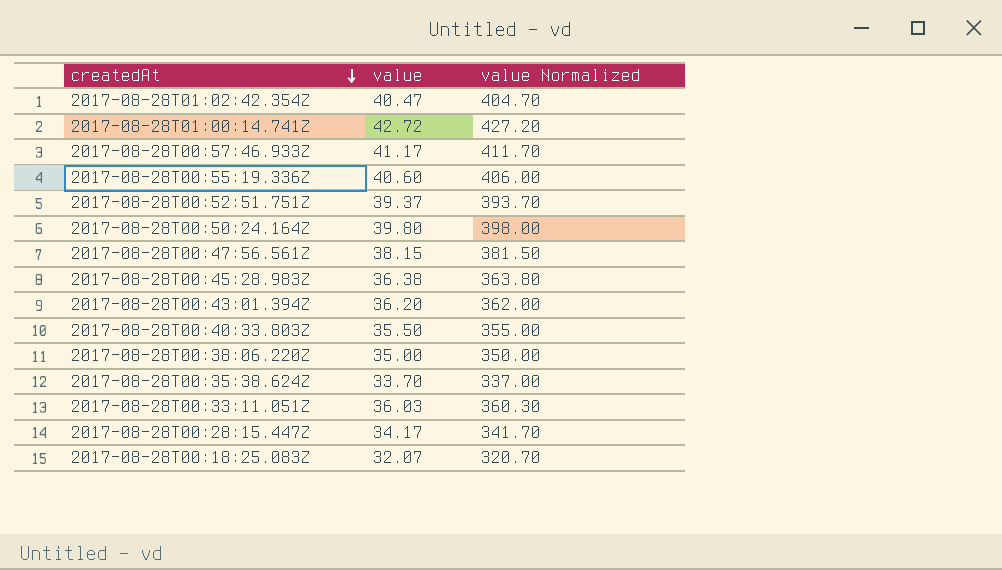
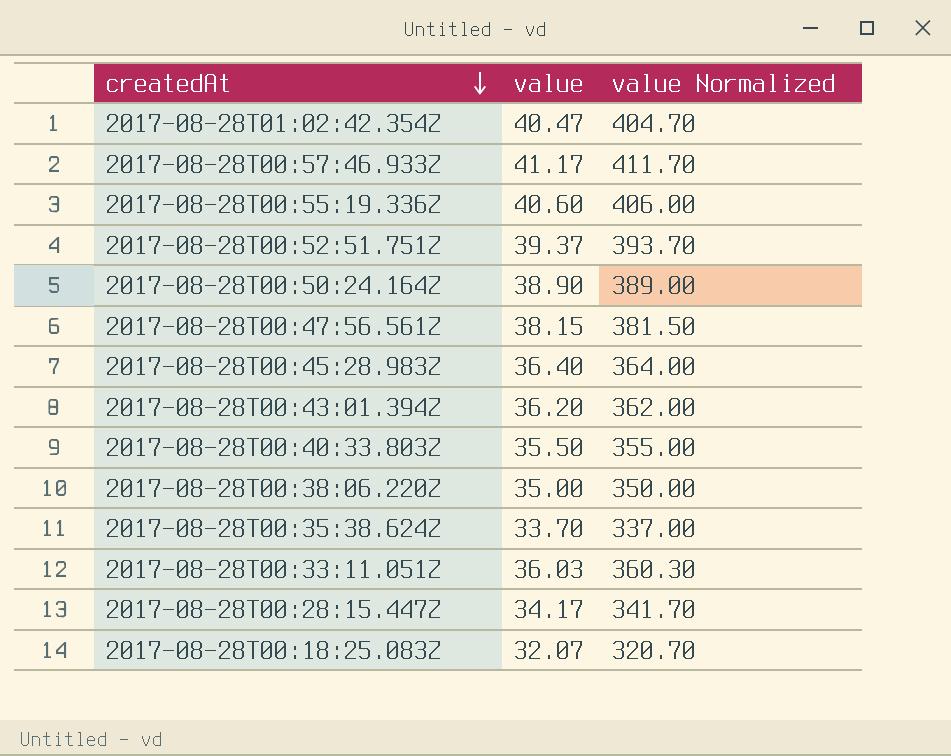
row 2017-08-28T01:00:14.741Z: 42.72 | 427.20 -> none
2017-08-28T00:50:24.164Z | value: 39.80 -> 38.90
2017-08-28T00:50:24.164Z | value Normalized: 398.00 -> 389.00
2017-08-28T00:45:28.983Z | value: 36.38 -> 36.40
2017-08-28T00:45:28.983Z | value Normalized: 363.80 -> 364.00

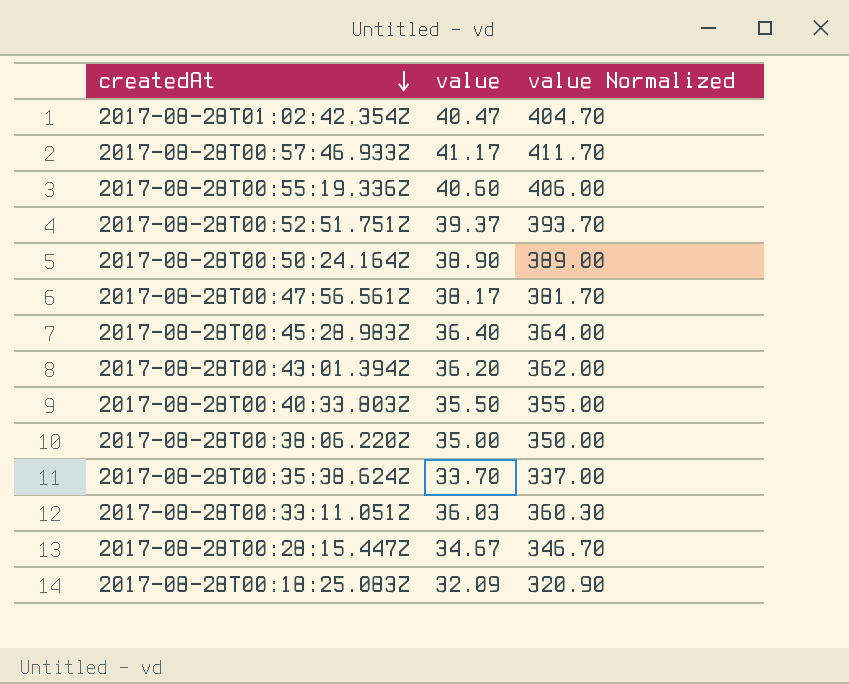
2017-08-28T00:47:56.561Z | value: 38.15 -> 38.17
2017-08-28T00:47:56.561Z | value Normalized: 381.50 -> 381.70
2017-08-28T00:28:15.447Z | value: 34.17 -> 34.67
2017-08-28T00:28:15.447Z | value Normalized: 341.70 -> 346.70
2017-08-28T00:18:25.083Z | value: 32.07 -> 32.09
2017-08-28T00:18:25.083Z | value Normalized: 320.70 -> 320.90

